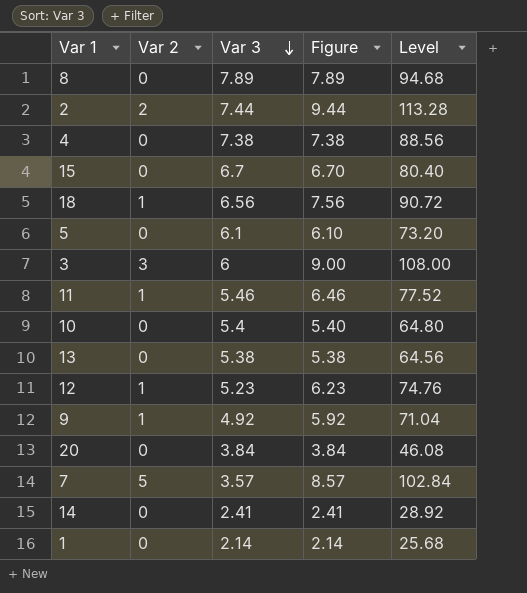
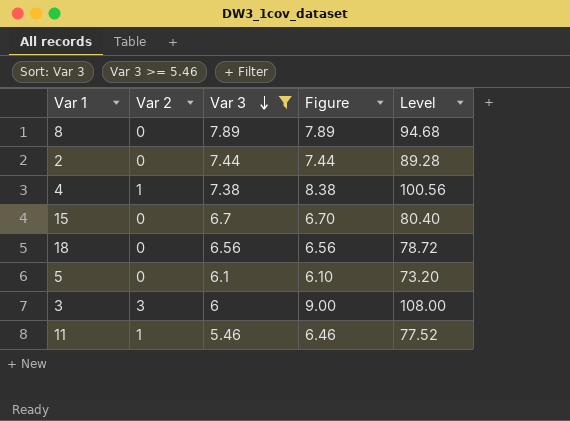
filter: none -> Var 3 >= 5.46
2 | Var 2: 2 -> 0
2 | Figure: 9.44 -> 7.44
2 | Level: 113.28 -> 89.28
4 | Var 2: 0 -> 1
4 | Figure: 7.38 -> 8.38
4 | Level: 88.56 -> 100.56
18 | Var 2: 1 -> 0
18 | Figure: 7.56 -> 6.56
18 | Level: 90.72 -> 78.72

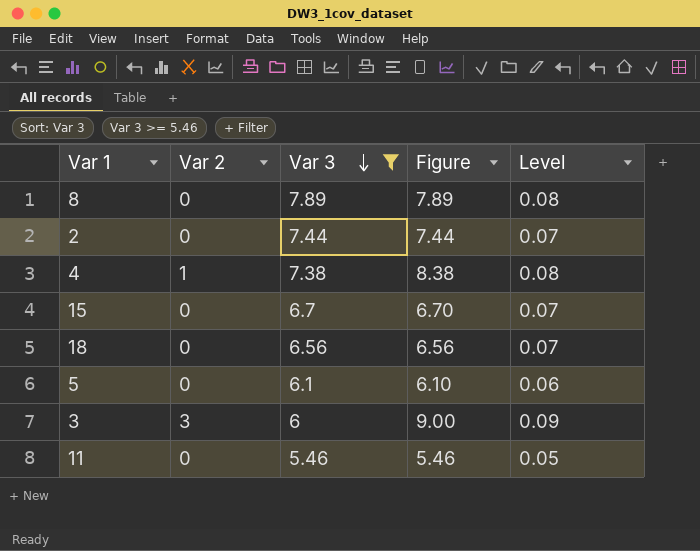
column Level | formula: [Figure] * 12 -> [Figure] * 0.01
11 | Var 2: 1 -> 0
11 | Figure: 6.46 -> 5.46

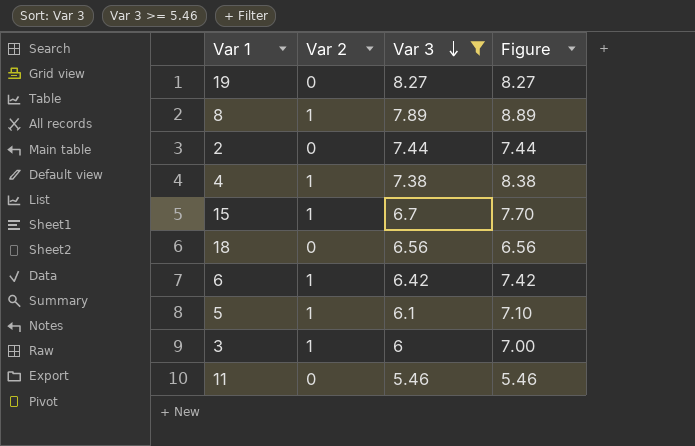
column Level | formula: [Figure] * 0.01 -> none
row 19: none -> 0 | 8.27 | 8.27
8 | Var 2: 0 -> 1
8 | Figure: 7.89 -> 8.89
15 | Var 2: 0 -> 1
15 | Figure: 6.70 -> 7.70
row 6: none -> 1 | 6.42 | 7.42
5 | Var 2: 0 -> 1
5 | Figure: 6.10 -> 7.10
3 | Var 2: 3 -> 1
3 | Figure: 9.00 -> 7.00

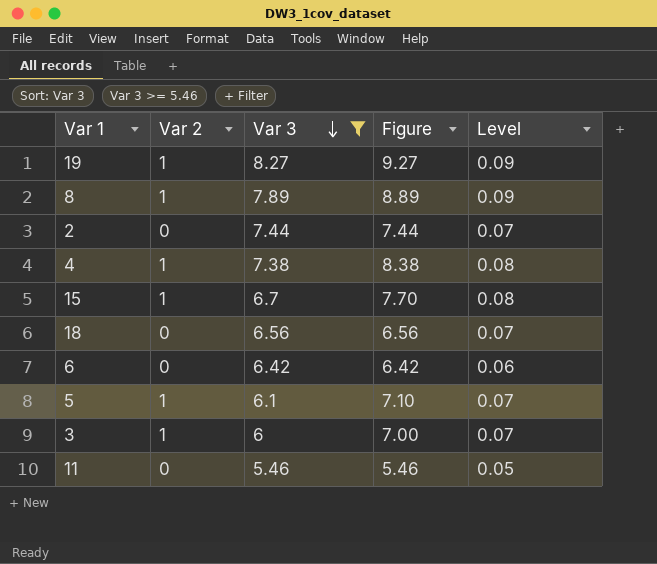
column Level | formula: none -> [Figure] * 0.01
19 | Var 2: 0 -> 1
19 | Figure: 8.27 -> 9.27
6 | Var 2: 1 -> 0
6 | Figure: 7.42 -> 6.42

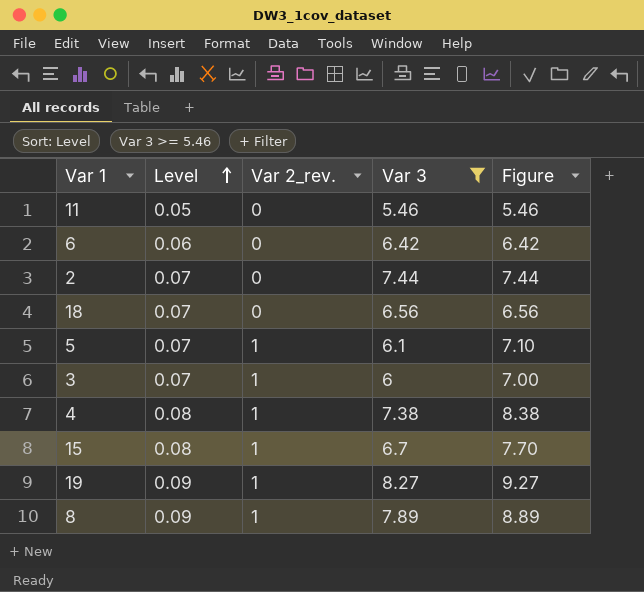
row order: Var 3 descending -> Level ascending
column Level | position: 5 -> 2
column name: Var 2 -> Var 2_rev.

